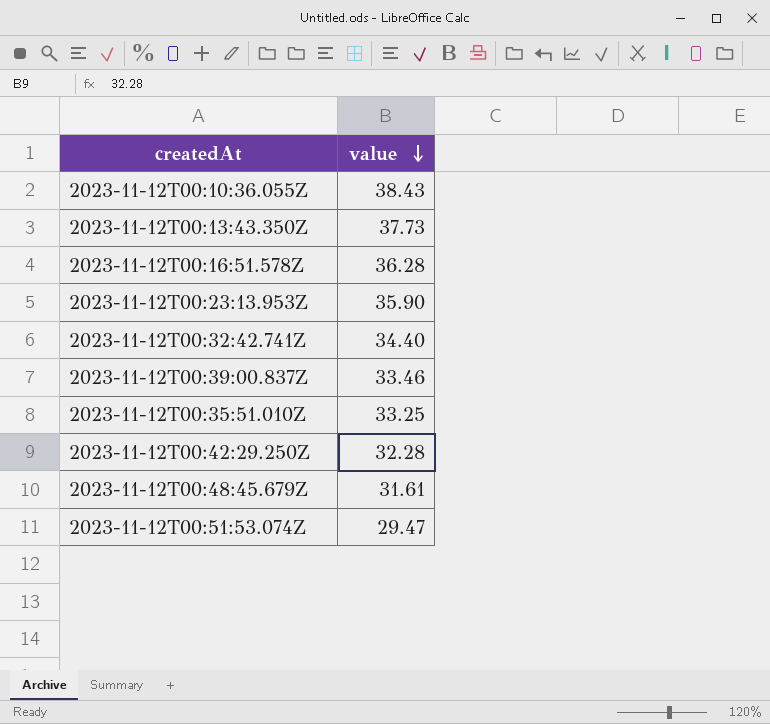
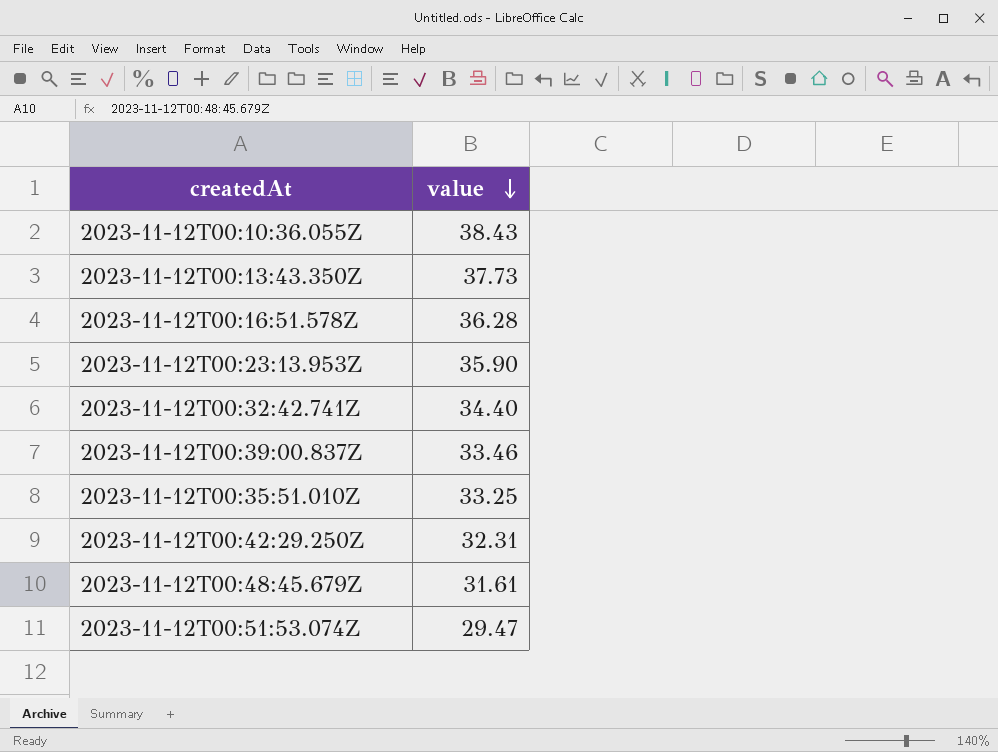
2023-11-12T00:42:29.250Z | value: 32.28 -> 32.31

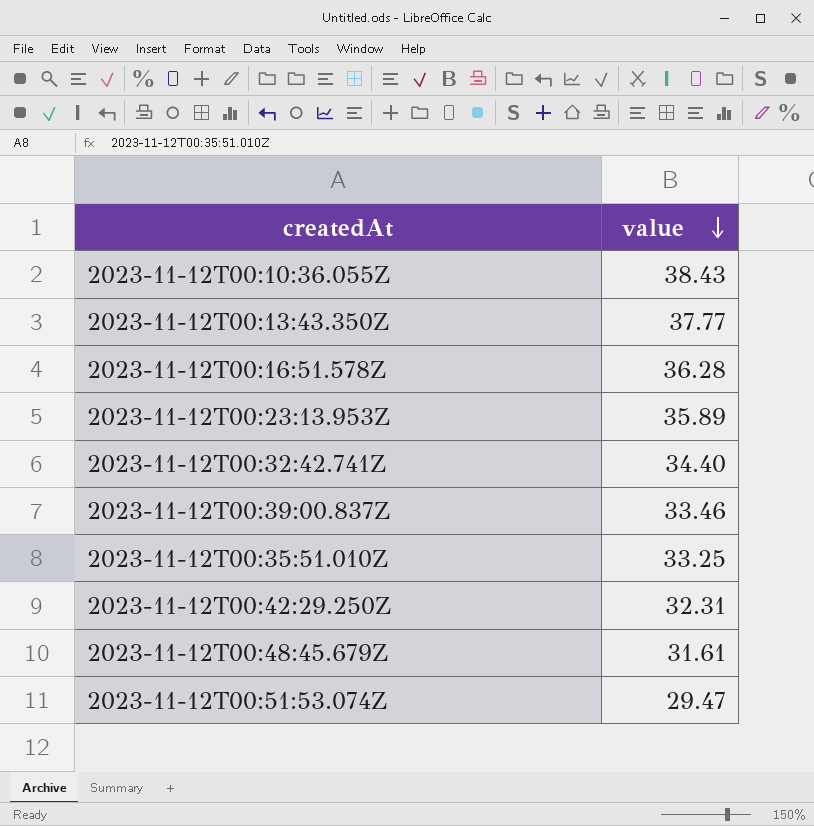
2023-11-12T00:13:43.350Z | value: 37.73 -> 37.77
2023-11-12T00:23:13.953Z | value: 35.90 -> 35.89

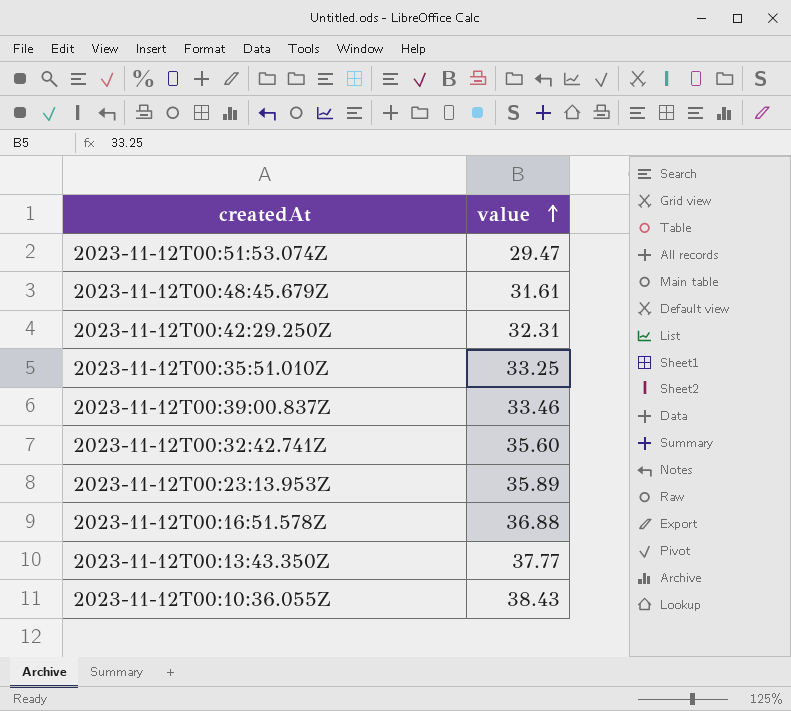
row order: value descending -> value ascending
2023-11-12T00:32:42.741Z | value: 34.40 -> 35.60
2023-11-12T00:16:51.578Z | value: 36.28 -> 36.88

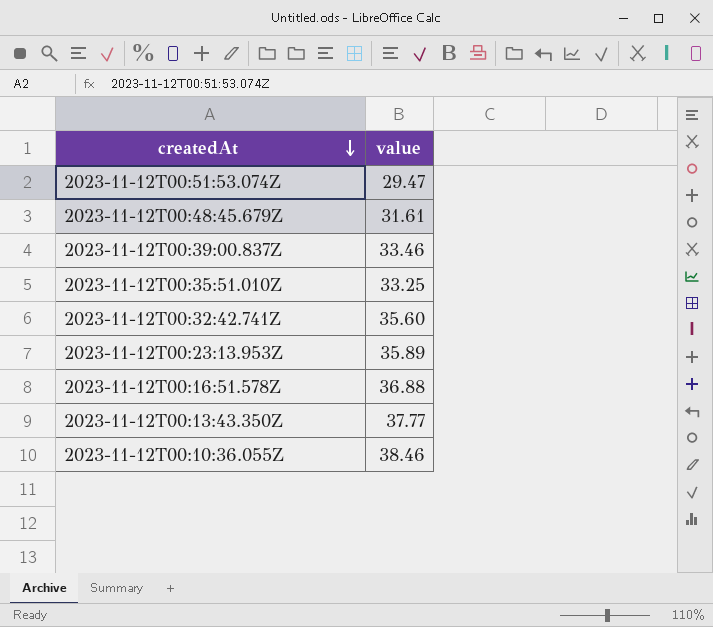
row order: value ascending -> createdAt descending
row 2023-11-12T00:42:29.250Z: 32.31 -> none
2023-11-12T00:10:36.055Z | value: 38.43 -> 38.46

